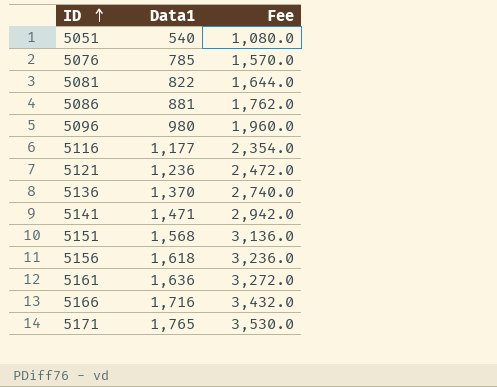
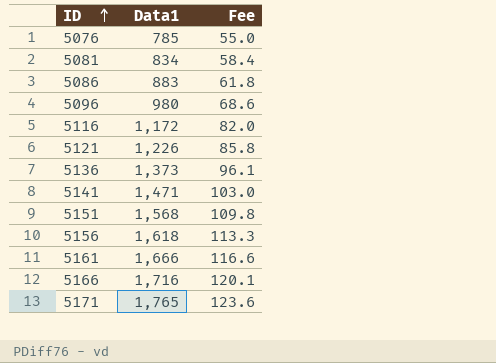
column Fee | formula: [Data1] * 2 -> [Data1] * 0.07
row 5051: 540 | 1,080.0 -> none
5081 | Data1: 822 -> 834
5086 | Data1: 881 -> 883
5116 | Data1: 1,177 -> 1,172
5121 | Data1: 1,236 -> 1,226
5136 | Data1: 1,370 -> 1,373
5161 | Data1: 1,636 -> 1,666

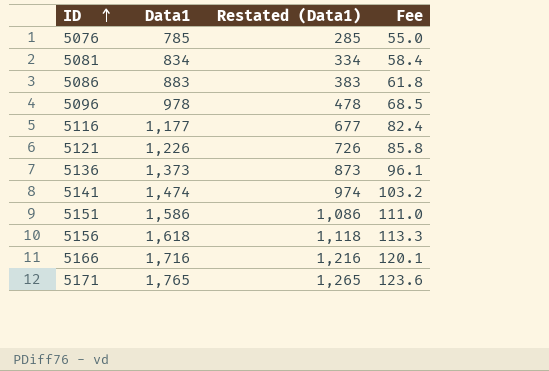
column Restated (Data1) | formula: none -> [Data1] - 500
row 5161: 1,666 | 116.6 -> none
5096 | Data1: 980 -> 978
5096 | Fee: 68.6 -> 68.5
5116 | Data1: 1,172 -> 1,177
5116 | Fee: 82.0 -> 82.4
5141 | Data1: 1,471 -> 1,474
5141 | Fee: 103.0 -> 103.2
5151 | Data1: 1,568 -> 1,586
5151 | Fee: 109.8 -> 111.0

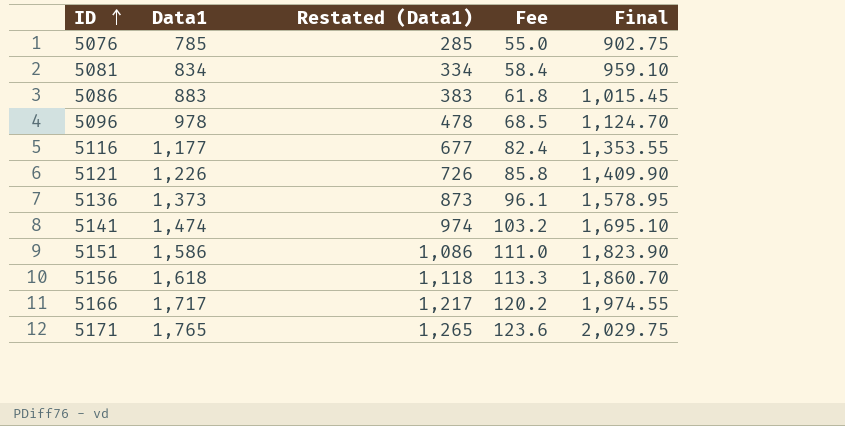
column Final | formula: none -> [Data1] * 1.15
5166 | Data1: 1,716 -> 1,717
5166 | Restated (Data1): 1,216 -> 1,217
5166 | Fee: 120.1 -> 120.2

